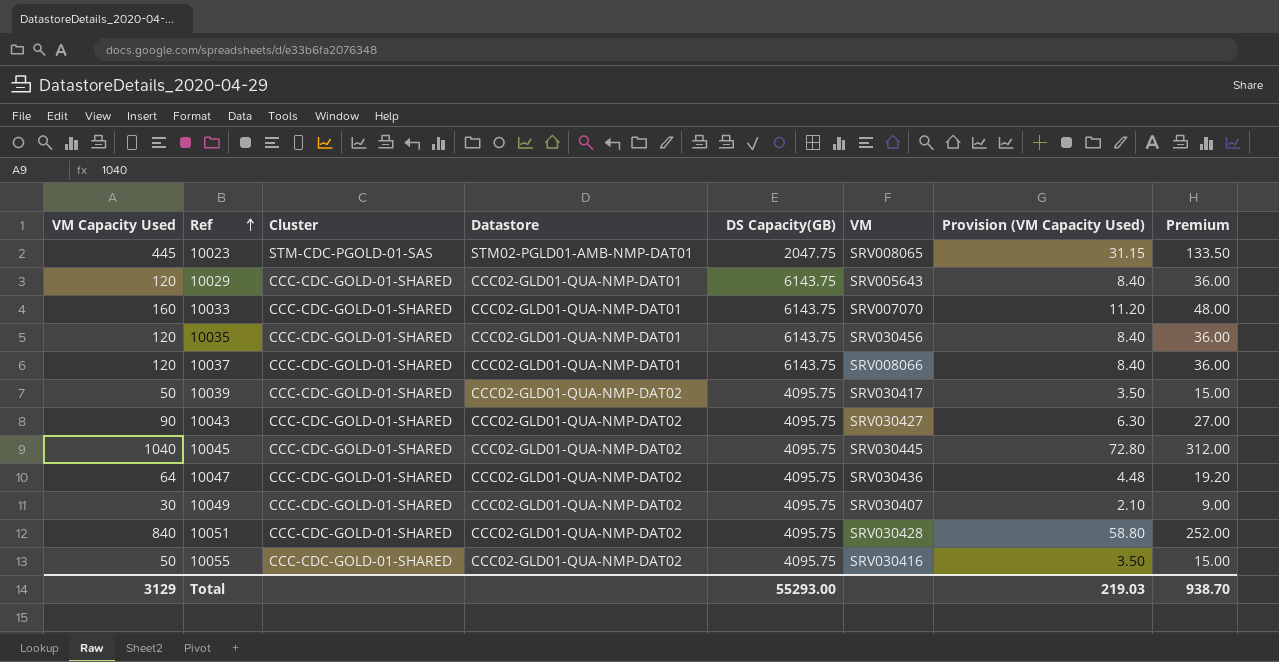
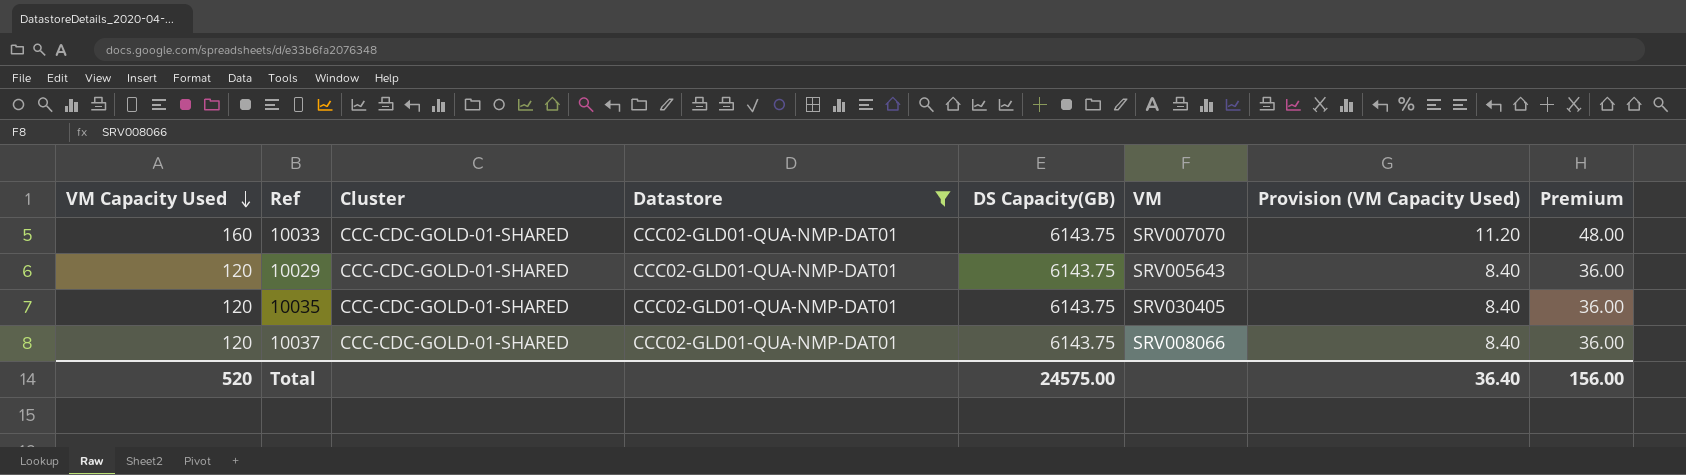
filter: none -> Datastore = CCC02-GLD01-QUA-NMP-DAT01
row order: Ref ascending -> VM Capacity Used descending
10035 | VM: SRV030456 -> SRV030405
Total | VM Capacity Used: 3129 -> 520
Total | DS Capacity(GB): 55293.00 -> 24575.00
Total | Provision (VM Capacity Used): 219.03 -> 36.40
Total | Premium: 938.70 -> 156.00

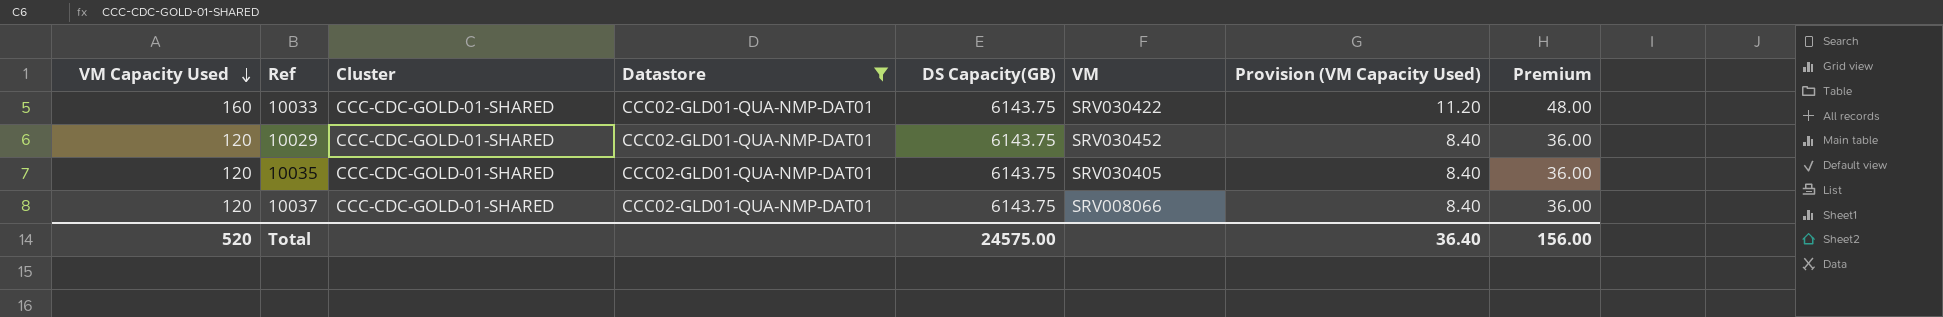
10033 | VM: SRV007070 -> SRV030422
10029 | VM: SRV005643 -> SRV030452

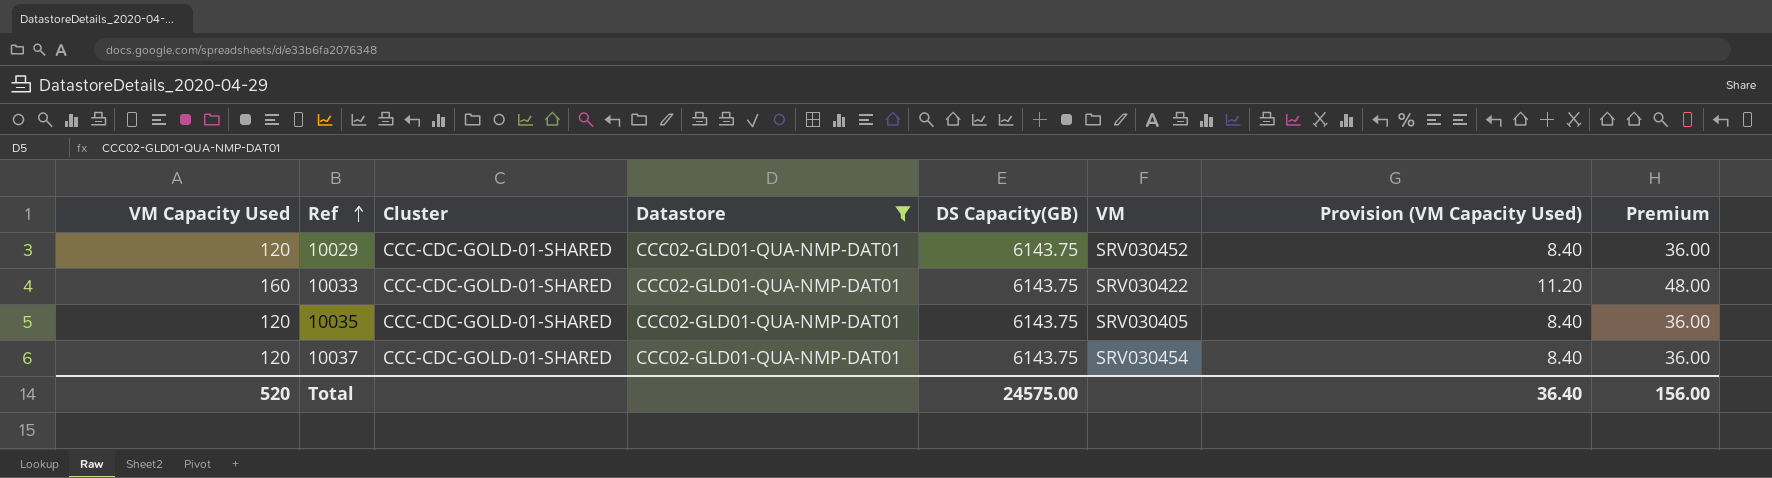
row order: VM Capacity Used descending -> Ref ascending
10037 | VM: SRV008066 -> SRV030454

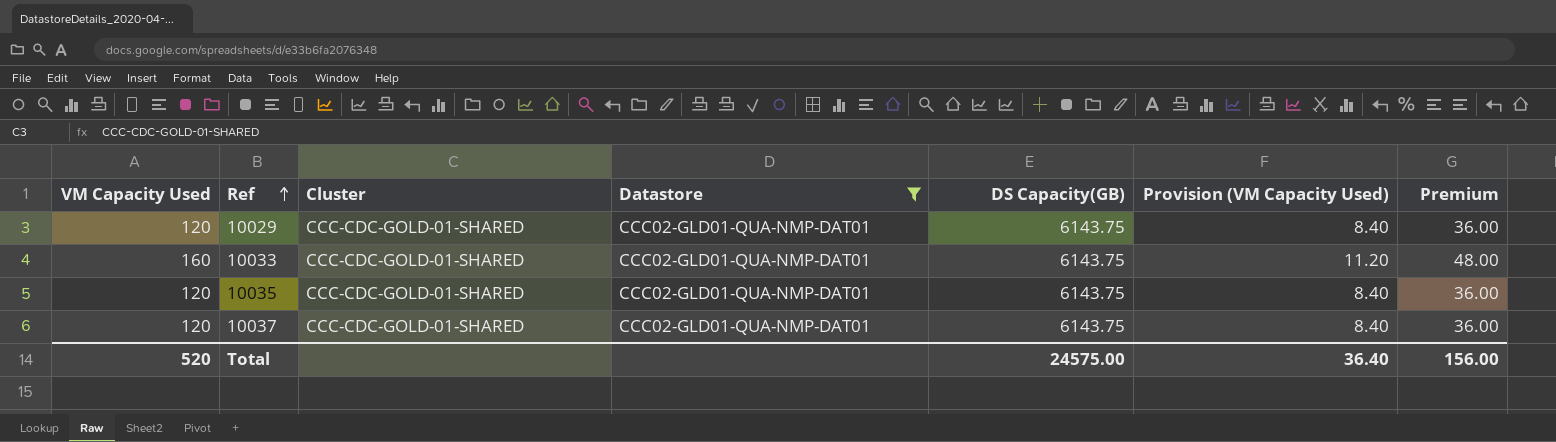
column VM | position: 6 -> none

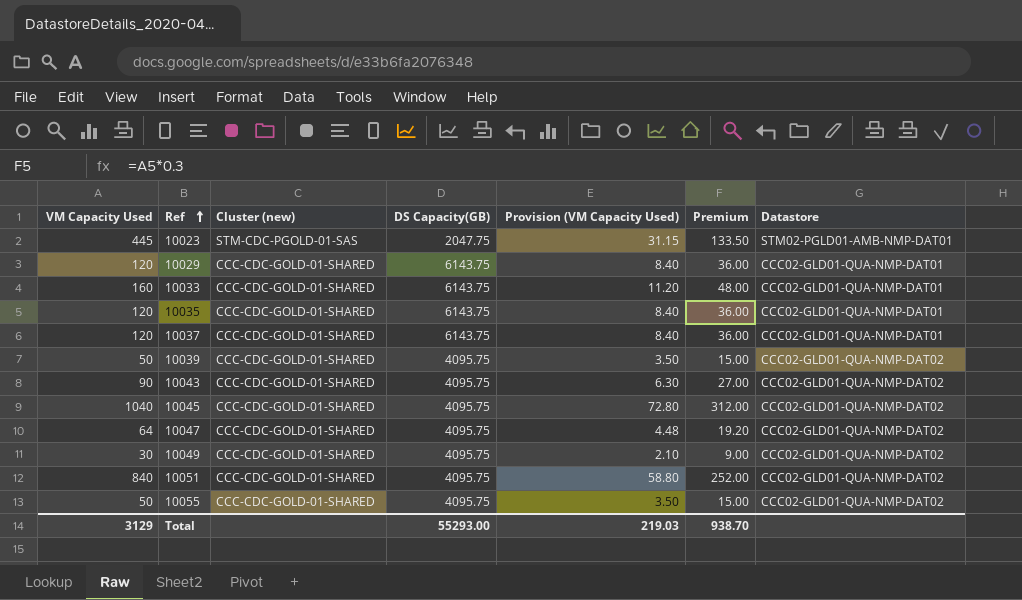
filter: Datastore = CCC02-GLD01-QUA-NMP-DAT01 -> none
column name: Cluster -> Cluster (new)
column Datastore | position: 4 -> 7
Total | VM Capacity Used: 520 -> 3129
Total | DS Capacity(GB): 24575.00 -> 55293.00
Total | Provision (VM Capacity Used): 36.40 -> 219.03
Total | Premium: 156.00 -> 938.70

